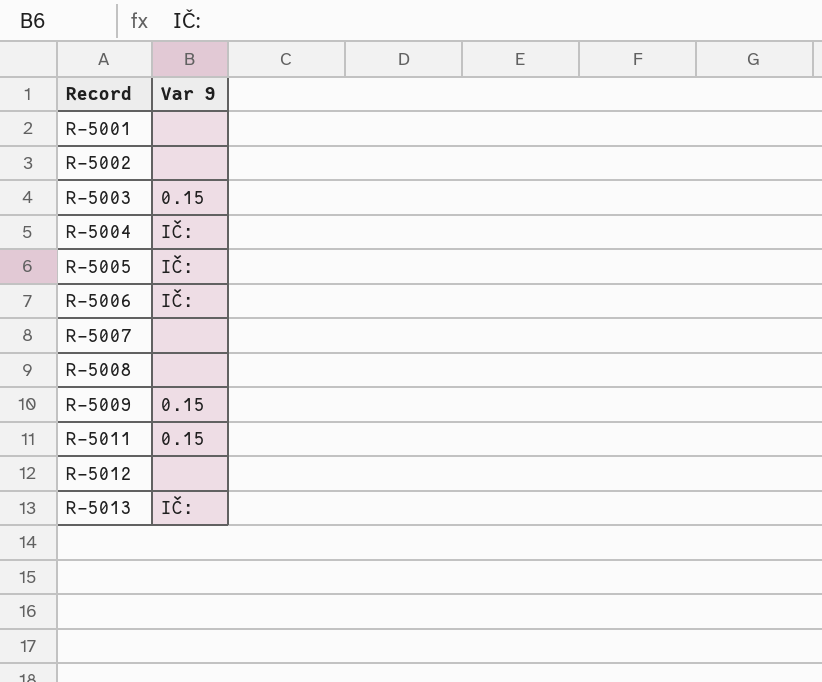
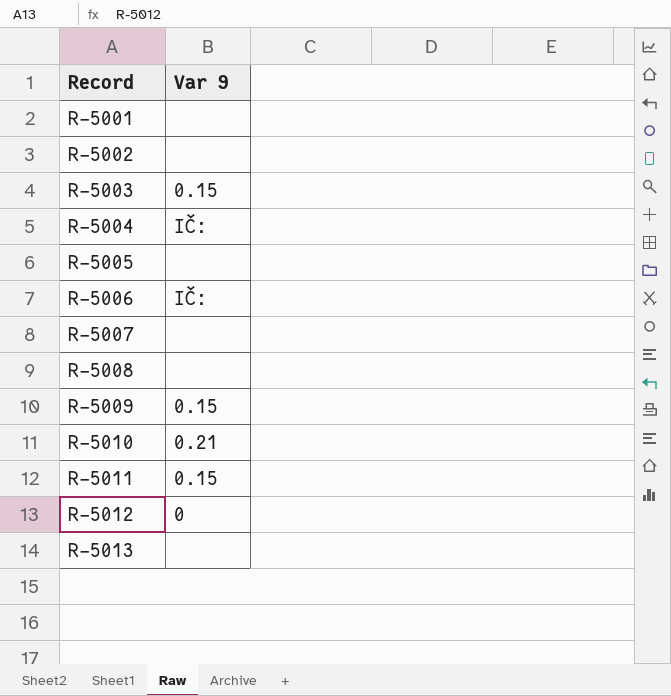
R-5005 | Var 9: IČ: -> none
row R-5010: none -> 0.21
R-5012 | Var 9: none -> 0
R-5013 | Var 9: IČ: -> none

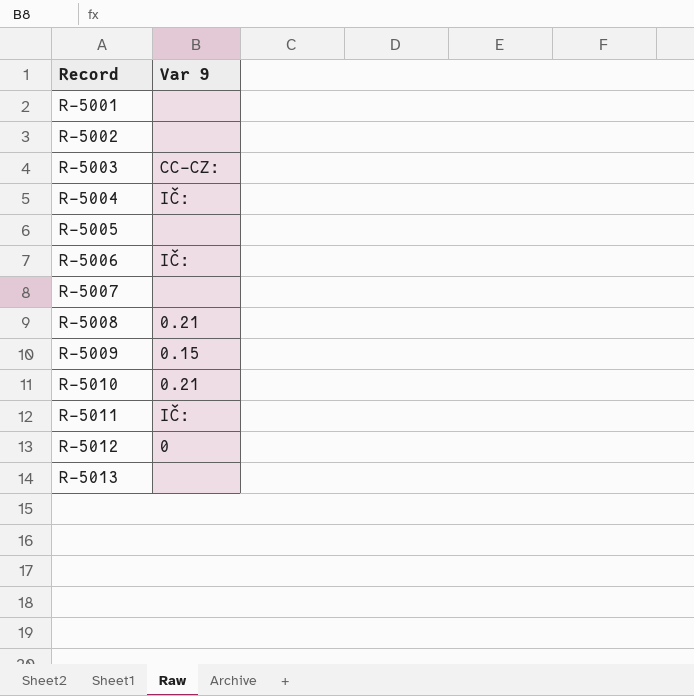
R-5003 | Var 9: 0.15 -> CC-CZ:
R-5008 | Var 9: none -> 0.21
R-5011 | Var 9: 0.15 -> IČ:

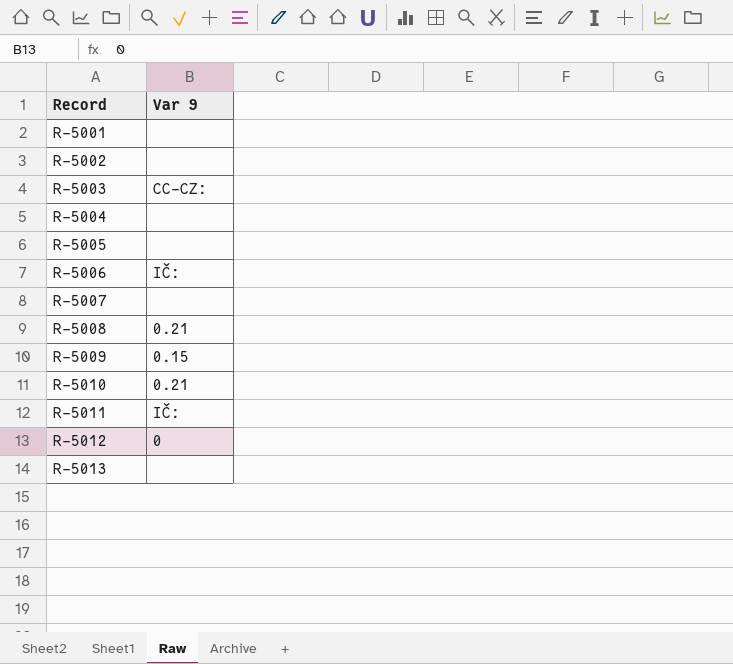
R-5004 | Var 9: IČ: -> none

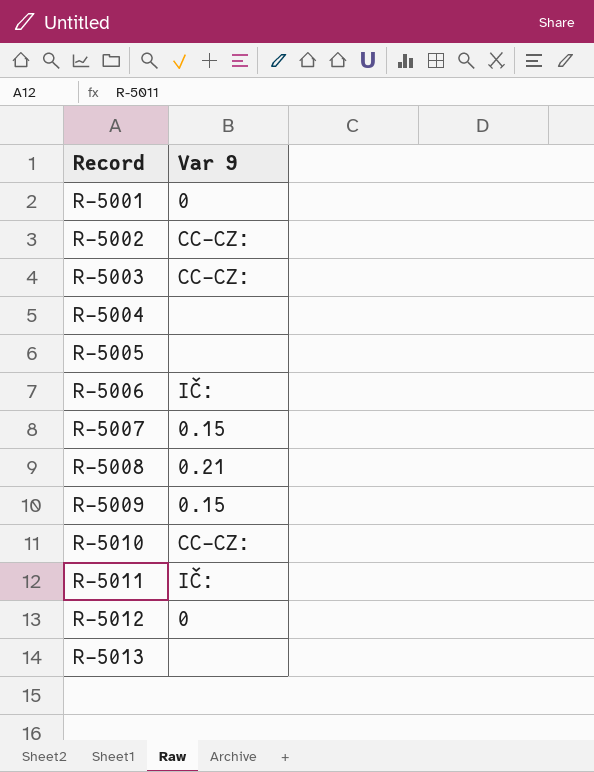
R-5001 | Var 9: none -> 0
R-5002 | Var 9: none -> CC-CZ:
R-5007 | Var 9: none -> 0.15
R-5010 | Var 9: 0.21 -> CC-CZ:

